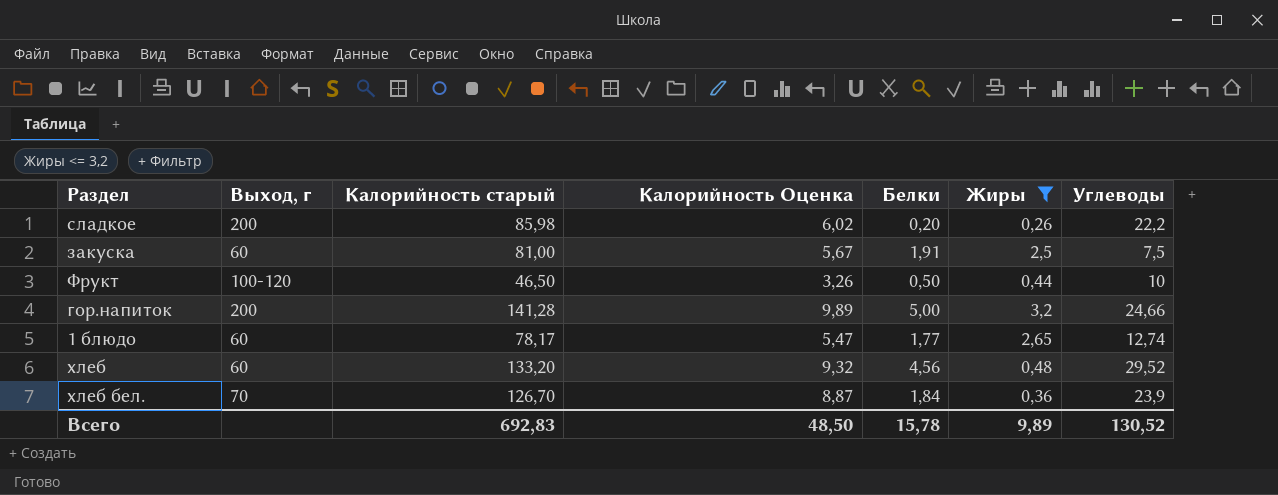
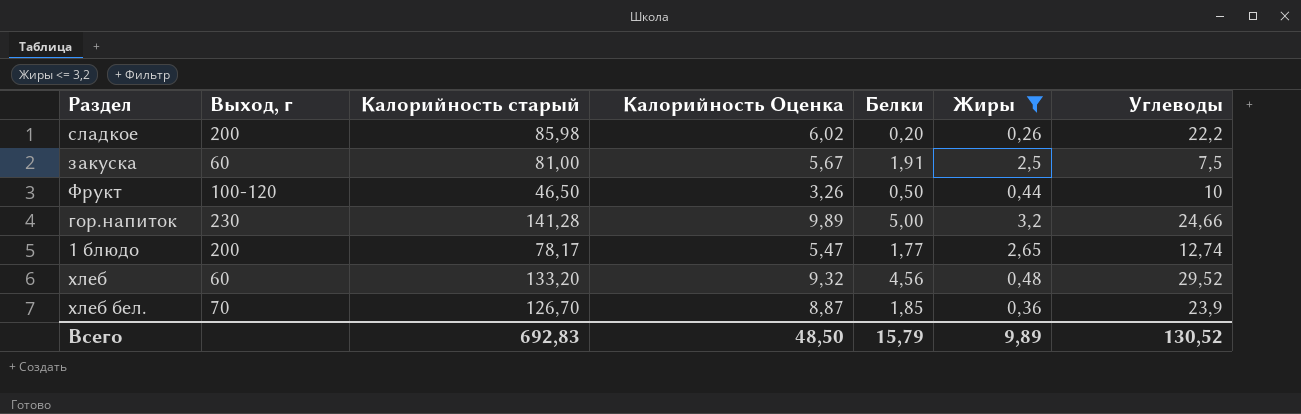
гор.напиток | Выход, г: 200 -> 230
1 блюдо | Выход, г: 60 -> 200
хлеб бел. | Белки: 1,84 -> 1,85
Всего | Белки: 15,78 -> 15,79

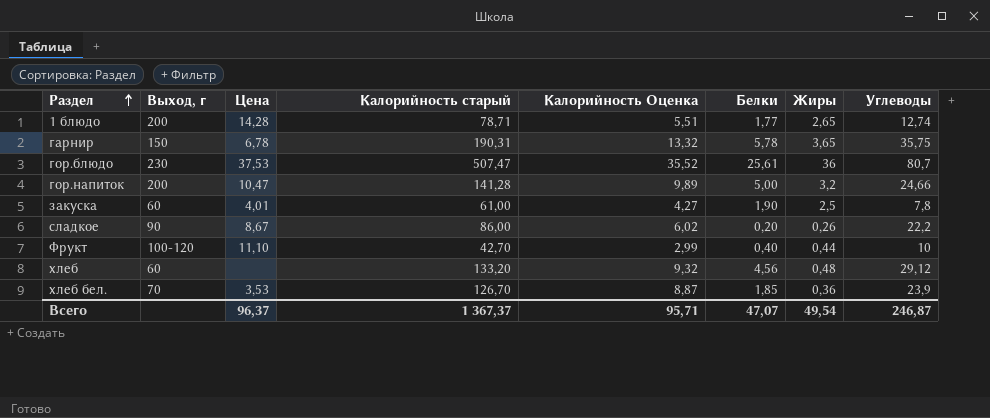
filter: Жиры <= 3,2 -> none
row order: none -> Раздел ascending
column Цена | position: none -> 3
1 блюдо | Калорийность старый: 78,17 -> 78,71
1 блюдо | Калорийность Оценка: 5,47 -> 5,51
гор.напиток | Выход, г: 230 -> 200
закуска | Калорийность старый: 81,00 -> 61,00
закуска | Калорийность Оценка: 5,67 -> 4,27
закуска | Белки: 1,91 -> 1,90
закуска | Углеводы: 7,5 -> 7,8
сладкое | Выход, г: 200 -> 90
сладкое | Калорийность старый: 85,98 -> 86,00
Фрукт | Калорийность старый: 46,50 -> 42,70
Фрукт | Калорийность Оценка: 3,26 -> 2,99
Фрукт | Белки: 0,50 -> 0,40
хлеб | Углеводы: 29,52 -> 29,12
Всего | Калорийность старый: 692,83 -> 1 367,37
Всего | Калорийность Оценка: 48,50 -> 95,71
Всего | Белки: 15,79 -> 47,07
Всего | Жиры: 9,89 -> 49,54
Всего | Углеводы: 130,52 -> 246,87

